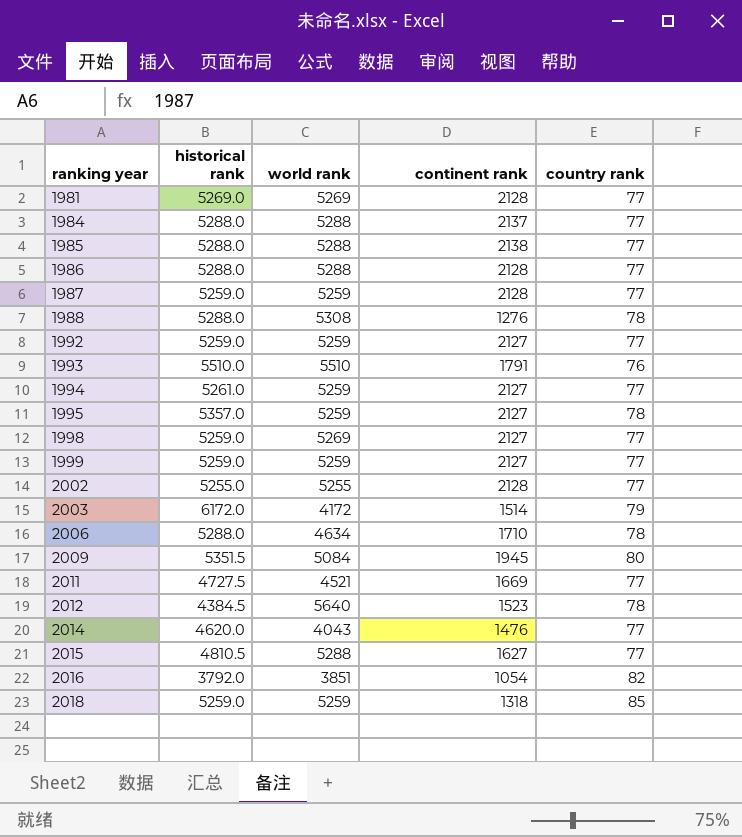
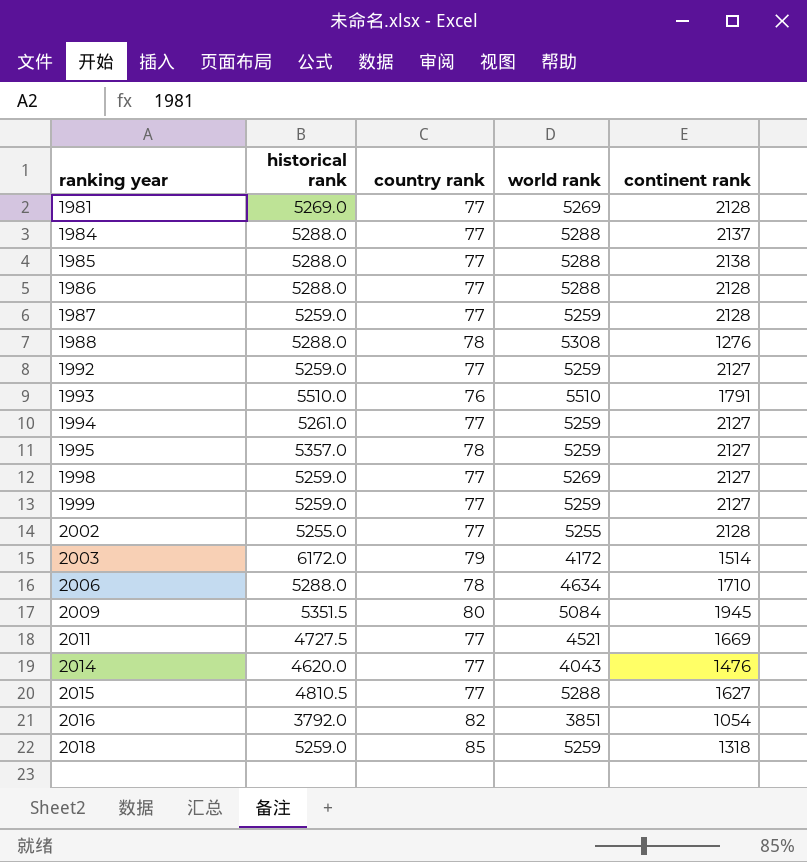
column country rank | position: 5 -> 3
row 2012: 4384.5 | 5640 | 1523 | 78 -> none

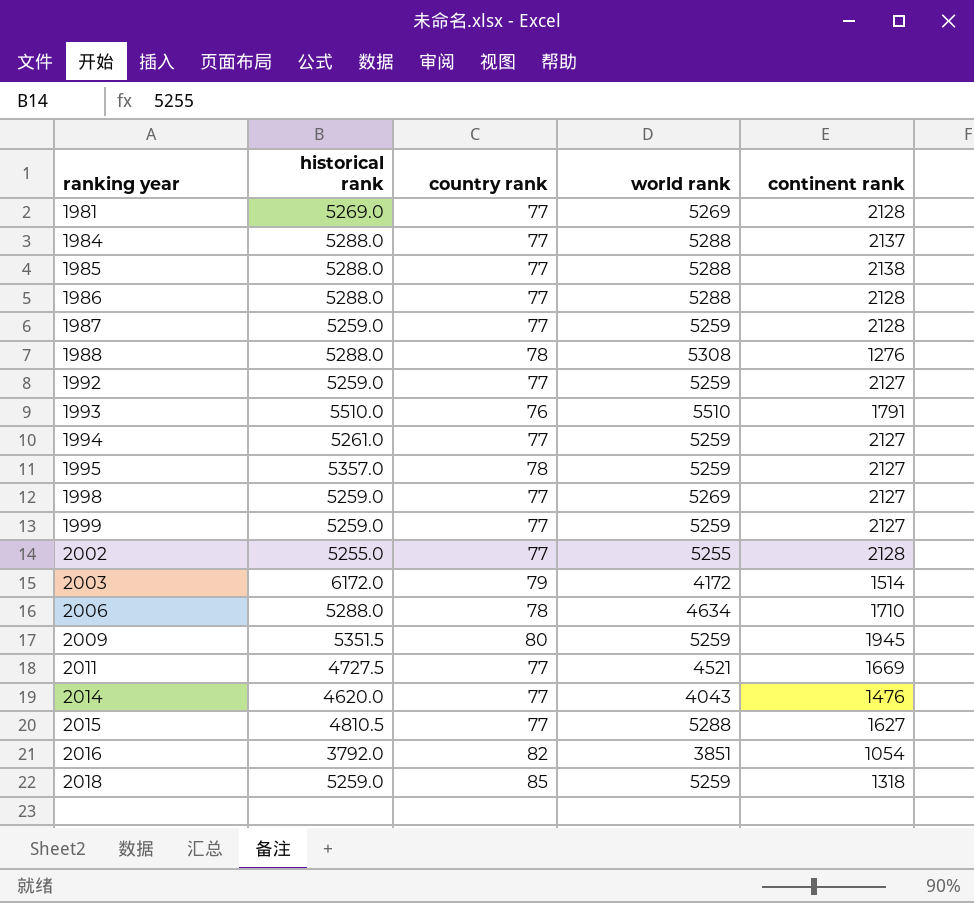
2009 | world rank: 5084 -> 5259

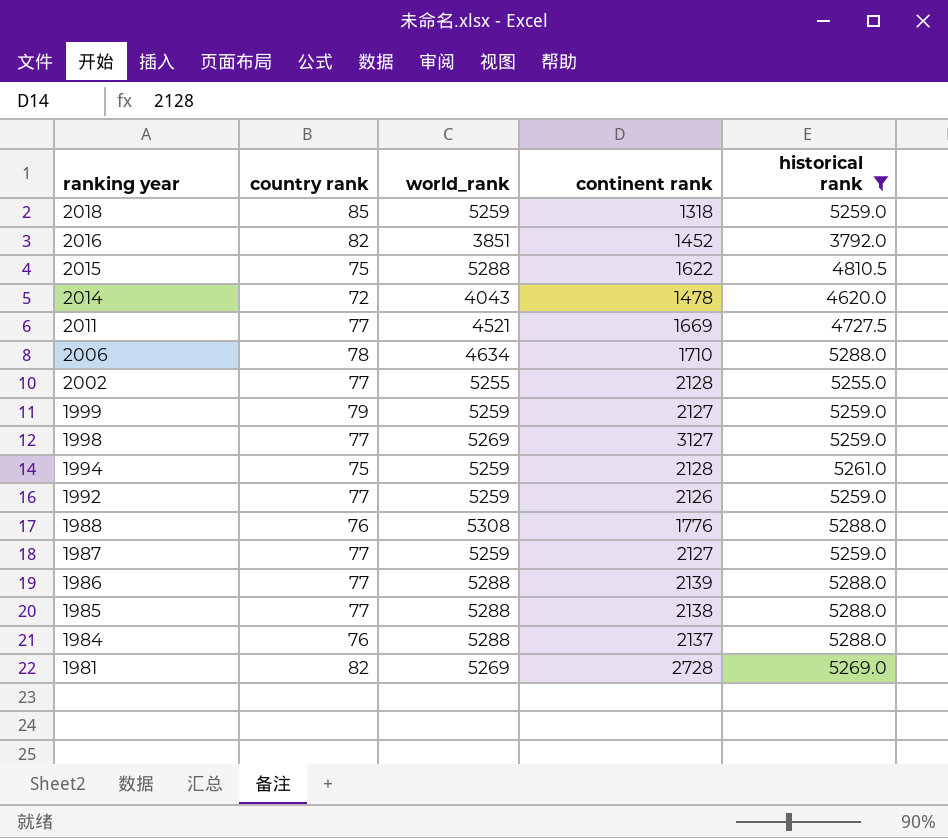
filter: none -> historical rank <= 5288.0
row order: ranking year ascending -> ranking year descending
column name: world rank -> world_rank
column historical rank | position: 2 -> 5
2016 | continent rank: 1054 -> 1452
2015 | country rank: 77 -> 75
2015 | continent rank: 1627 -> 1622
2014 | country rank: 77 -> 72
2014 | continent rank: 1476 -> 1478
1999 | country rank: 77 -> 79
1998 | continent rank: 2127 -> 3127
1994 | country rank: 77 -> 75
1994 | continent rank: 2127 -> 2128
1992 | continent rank: 2127 -> 2126
1988 | country rank: 78 -> 76
1988 | continent rank: 1276 -> 1776
1987 | continent rank: 2128 -> 2127
1986 | continent rank: 2128 -> 2139
1984 | country rank: 77 -> 76
1981 | country rank: 77 -> 82
1981 | continent rank: 2128 -> 2728

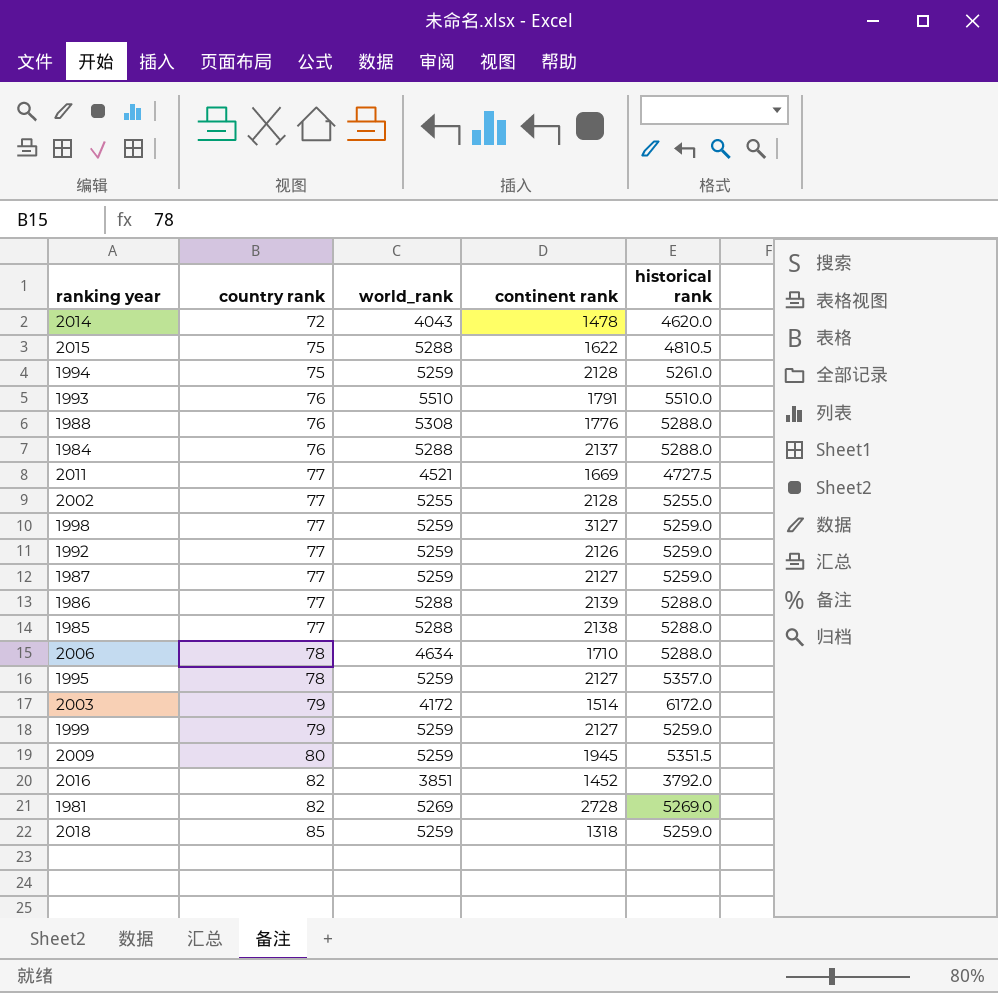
filter: historical rank <= 5288.0 -> none
row order: ranking year descending -> country rank ascending
1998 | world_rank: 5269 -> 5259

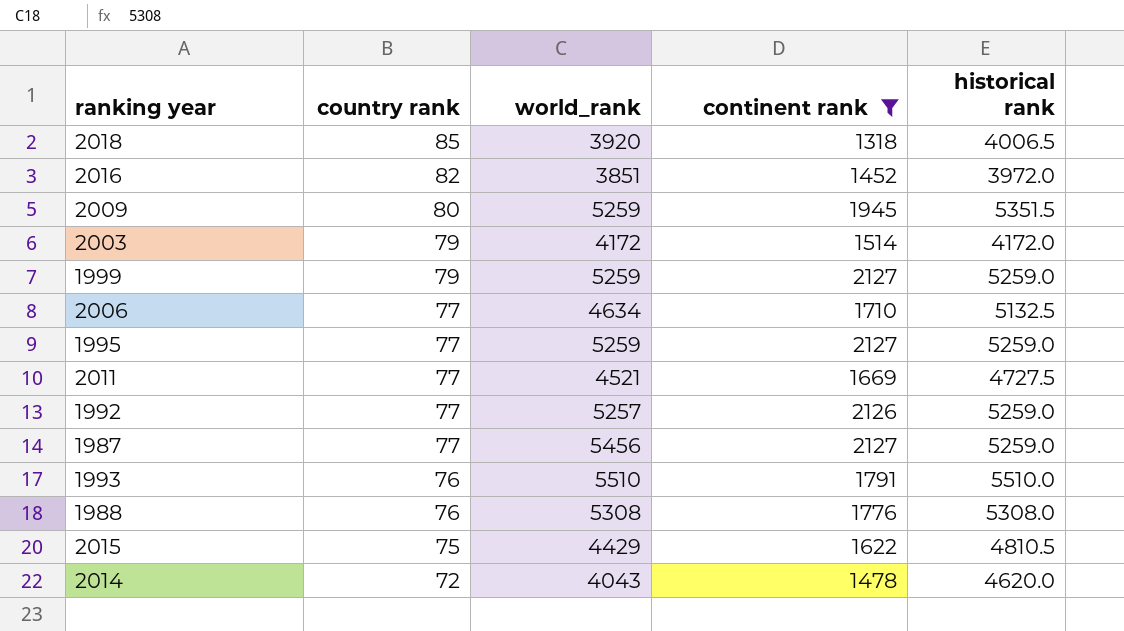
filter: none -> continent rank <= 2127
row order: country rank ascending -> country rank descending
2018 | world_rank: 5259 -> 3920
2018 | historical rank: 5259.0 -> 4006.5
2016 | historical rank: 3792.0 -> 3972.0
2003 | historical rank: 6172.0 -> 4172.0
2006 | country rank: 78 -> 77
2006 | historical rank: 5288.0 -> 5132.5
1995 | country rank: 78 -> 77
1995 | historical rank: 5357.0 -> 5259.0
1992 | world_rank: 5259 -> 5257
1987 | world_rank: 5259 -> 5456
1988 | historical rank: 5288.0 -> 5308.0
2015 | world_rank: 5288 -> 4429

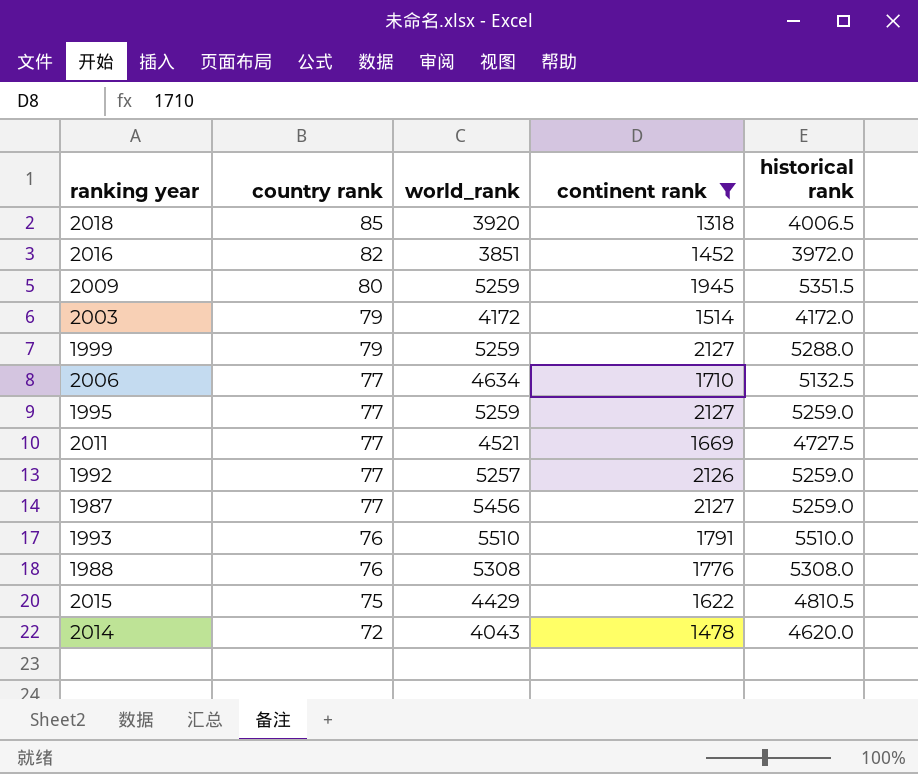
1999 | historical rank: 5259.0 -> 5288.0

